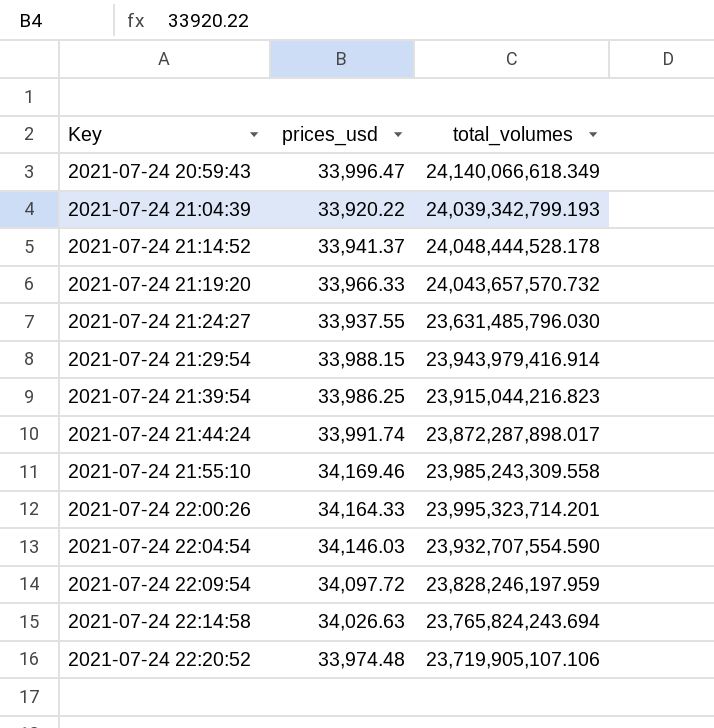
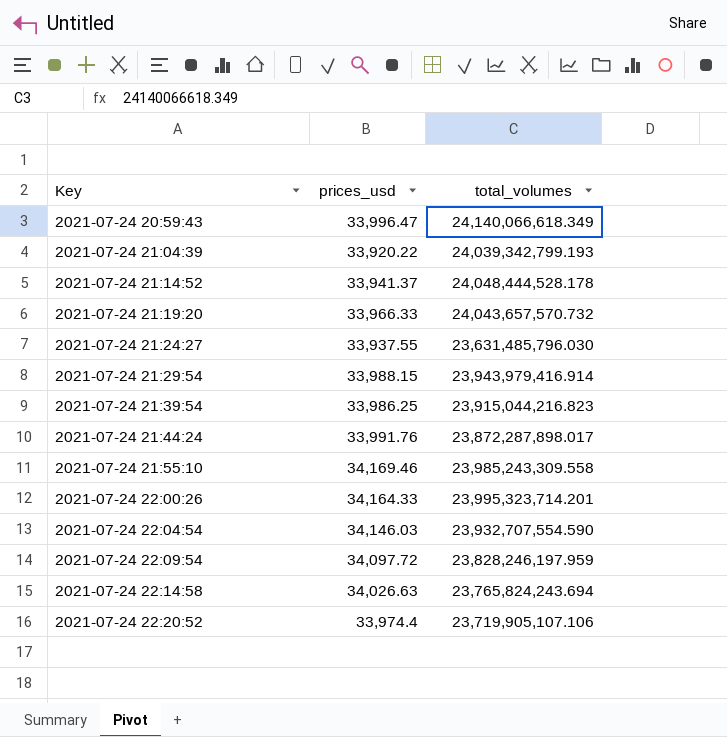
2021-07-24 21:44:24 | prices_usd: 33,991.74 -> 33,991.76
2021-07-24 22:20:52 | prices_usd: 33,974.48 -> 33,974.4

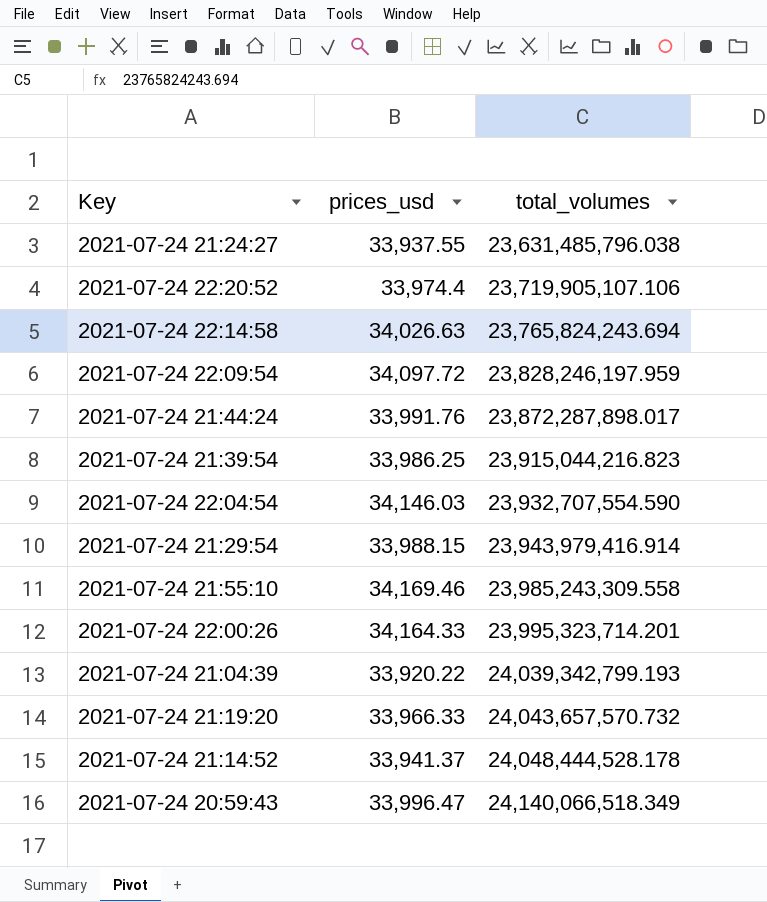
row order: Key ascending -> total_volumes ascending
2021-07-24 21:24:27 | total_volumes: 23,631,485,796.030 -> 23,631,485,796.038
2021-07-24 20:59:43 | total_volumes: 24,140,066,618.349 -> 24,140,066,518.349

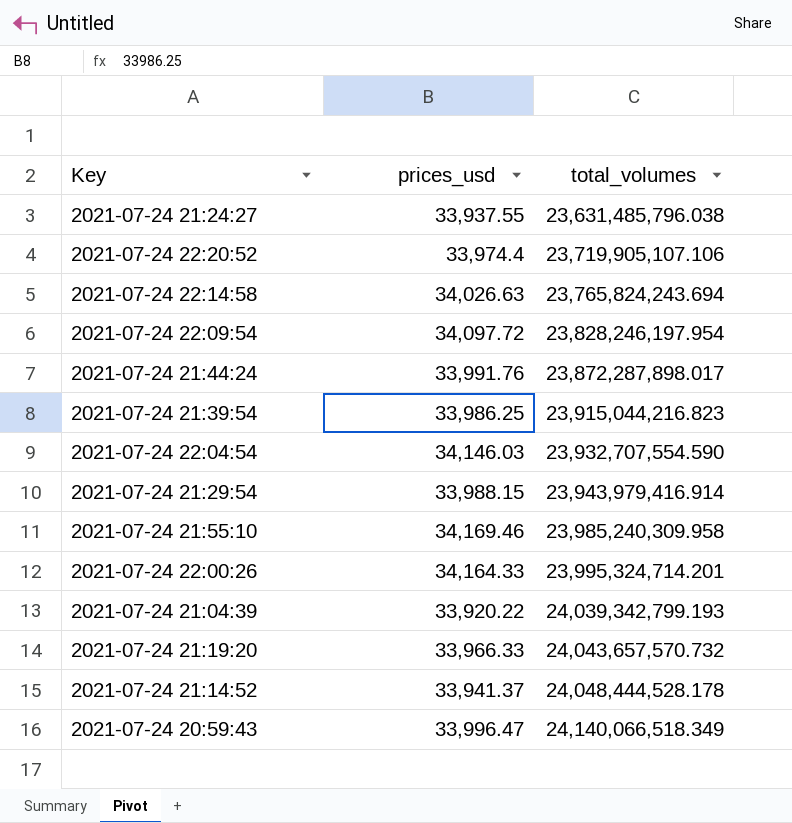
2021-07-24 22:09:54 | total_volumes: 23,828,246,197.959 -> 23,828,246,197.954
2021-07-24 21:55:10 | total_volumes: 23,985,243,309.558 -> 23,985,240,309.958
2021-07-24 22:00:26 | total_volumes: 23,995,323,714.201 -> 23,995,324,714.201

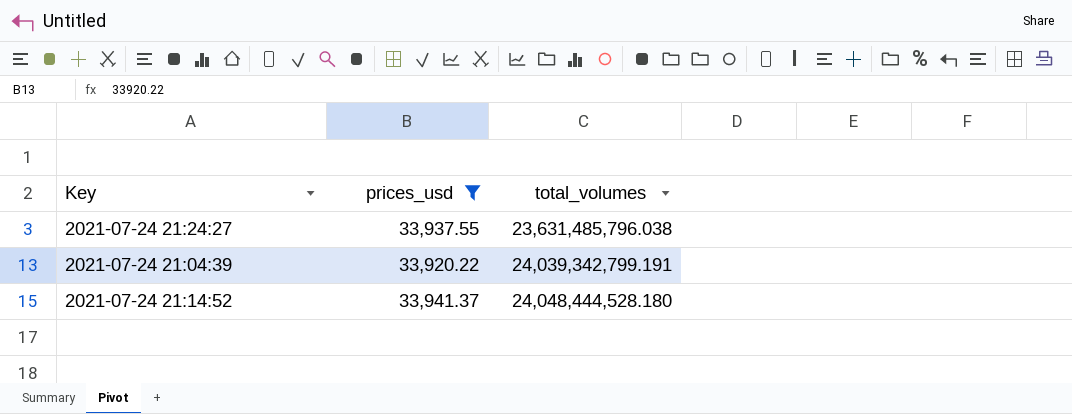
filter: none -> prices_usd <= 33,941.37
2021-07-24 21:04:39 | total_volumes: 24,039,342,799.193 -> 24,039,342,799.191
2021-07-24 21:14:52 | total_volumes: 24,048,444,528.178 -> 24,048,444,528.180

